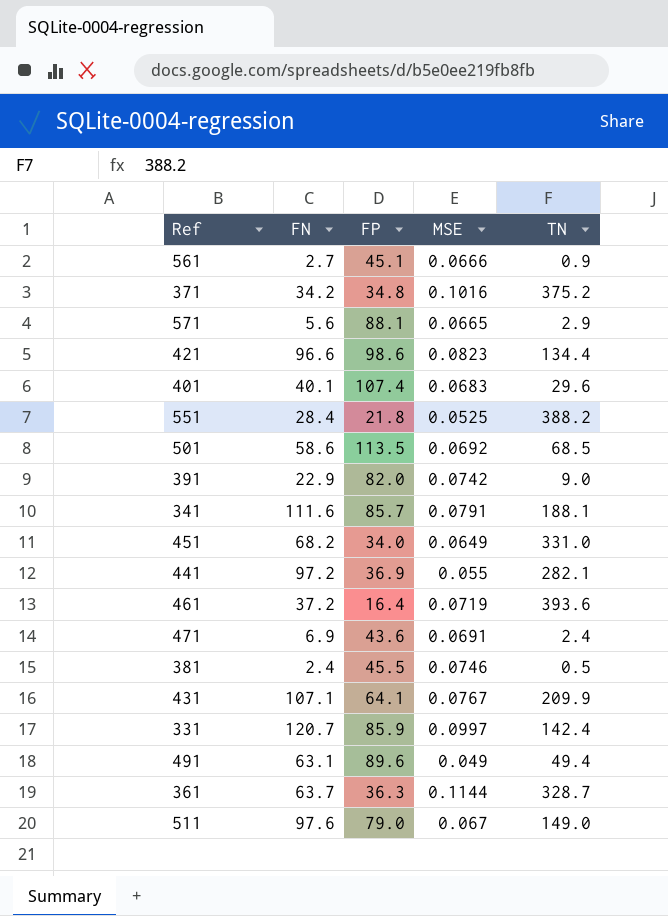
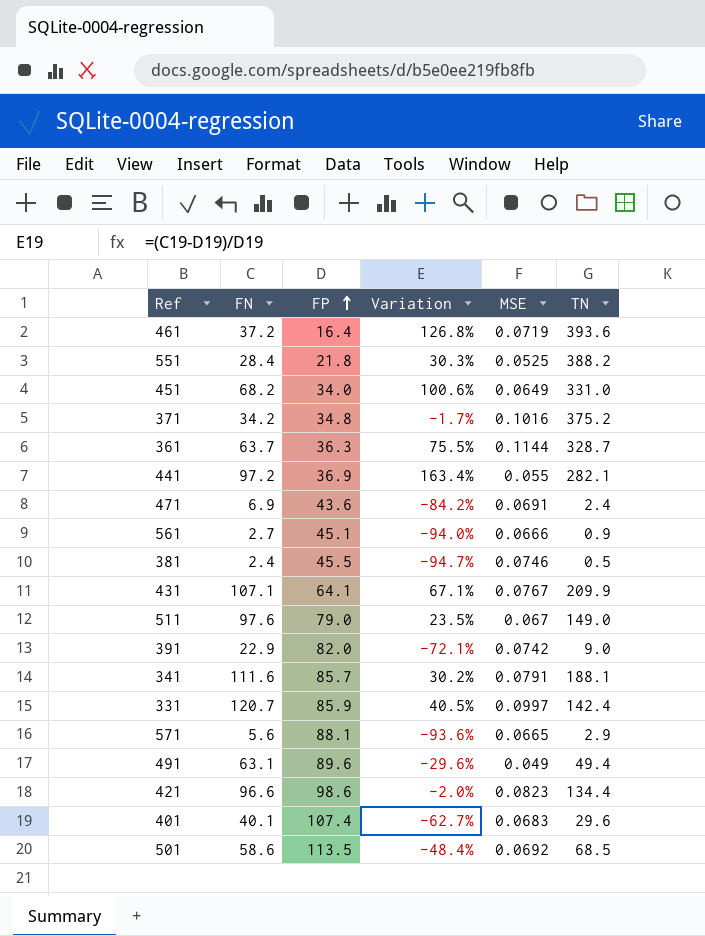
row order: none -> FP ascending
column Variation | formula: none -> ([FN] - [FP]) / [FP]

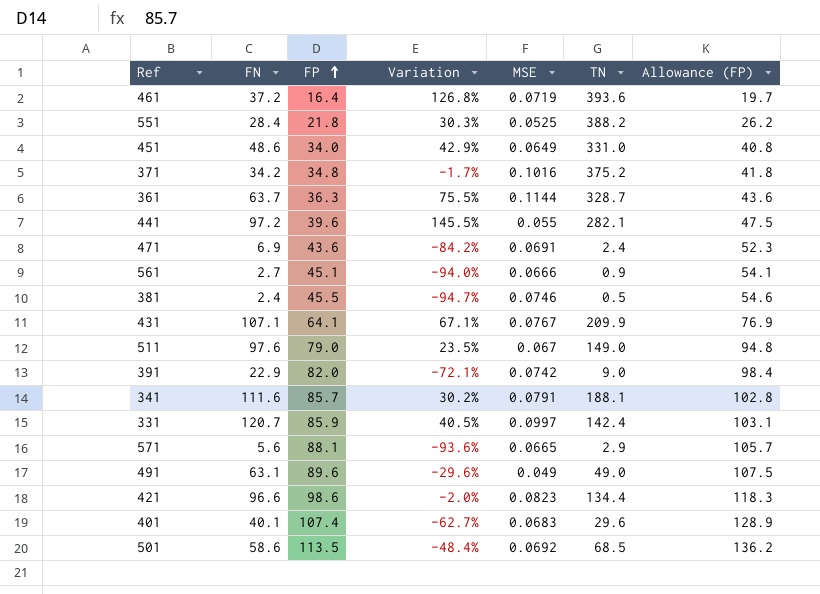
column Allowance (FP) | formula: none -> [FP] * 1.2
451 | FN: 68.2 -> 48.6
451 | Variation: 100.6% -> 42.9%
441 | FP: 36.9 -> 39.6
441 | Variation: 163.4% -> 145.5%
491 | TN: 49.4 -> 49.0

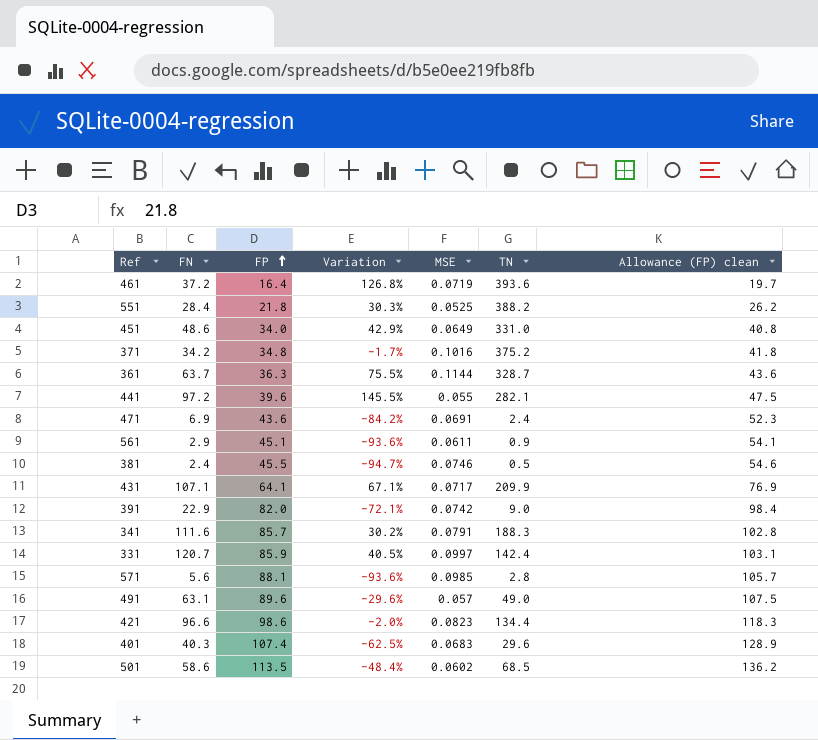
column name: Allowance (FP) -> Allowance (FP) clean
row 511: 97.6 | 79.0 | 23.5% | 0.067 | 149.0 | 94.8 -> none
561 | FN: 2.7 -> 2.9
561 | Variation: -94.0% -> -93.6%
561 | MSE: 0.0666 -> 0.0611
431 | MSE: 0.0767 -> 0.0717
341 | TN: 188.1 -> 188.3
571 | MSE: 0.0665 -> 0.0985
571 | TN: 2.9 -> 2.8
491 | MSE: 0.049 -> 0.057
401 | FN: 40.1 -> 40.3
401 | Variation: -62.7% -> -62.5%
501 | MSE: 0.0692 -> 0.0602

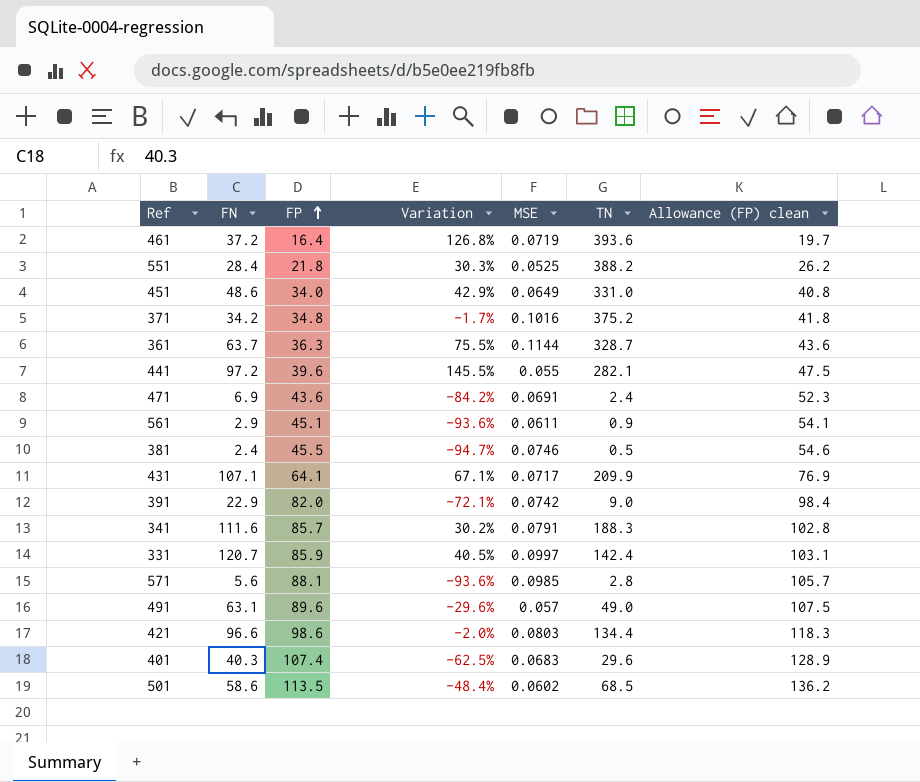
421 | MSE: 0.0823 -> 0.0803

